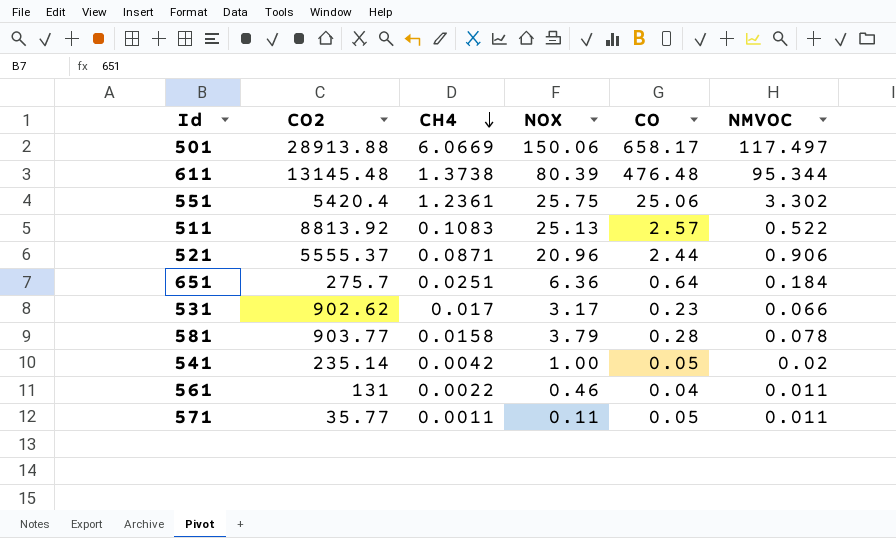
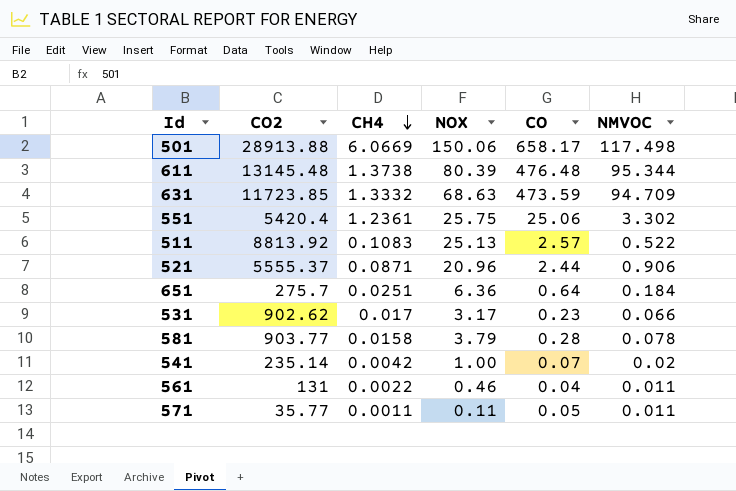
501 | NMVOC: 117.497 -> 117.498
row 631: none -> 11723.85 | 1.3332 | 68.63 | 473.59 | 94.709
541 | CO: 0.05 -> 0.07

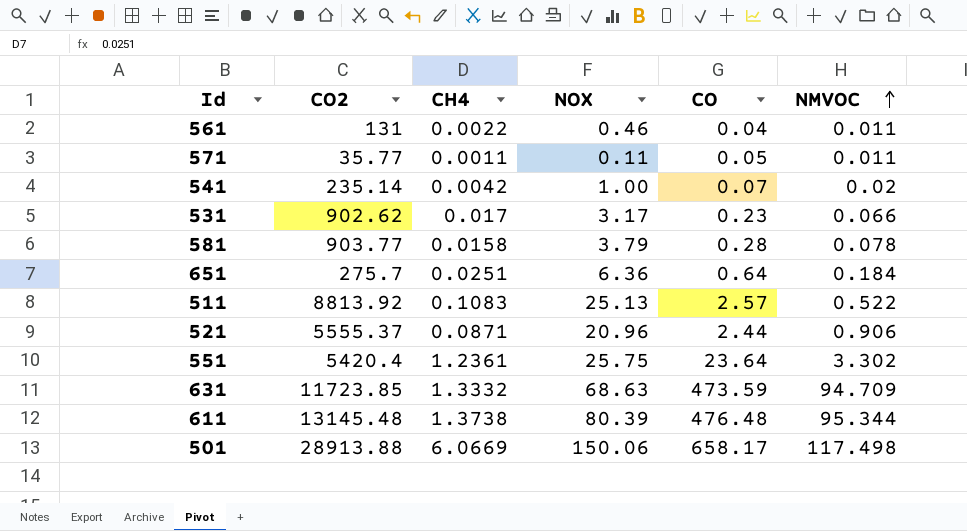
row order: CH4 descending -> NMVOC ascending
551 | CO: 25.06 -> 23.64

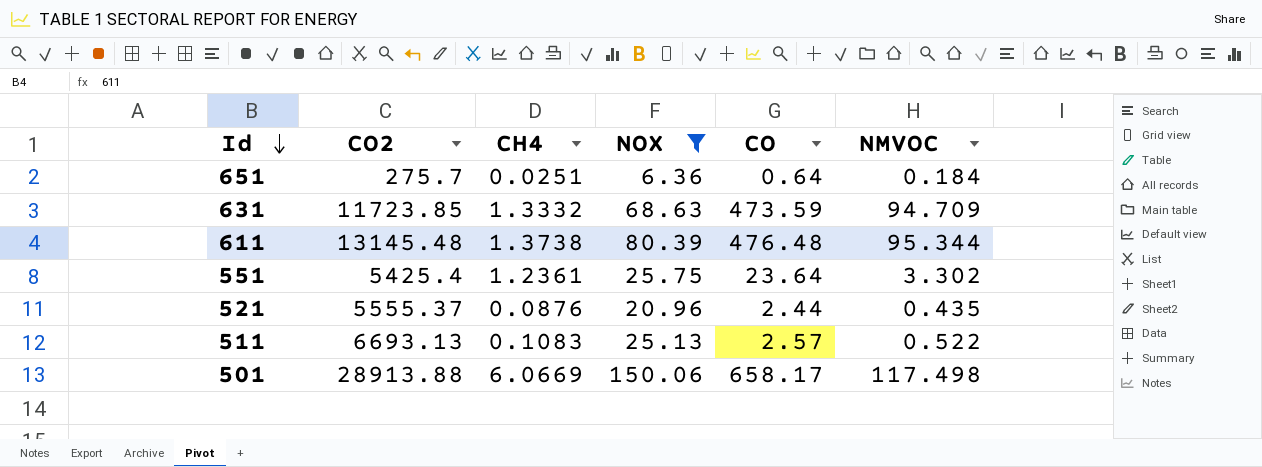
filter: none -> NOX >= 6.36
row order: NMVOC ascending -> Id descending
551 | CO2: 5420.4 -> 5425.4
521 | CH4: 0.0871 -> 0.0876
521 | NMVOC: 0.906 -> 0.435
511 | CO2: 8813.92 -> 6693.13

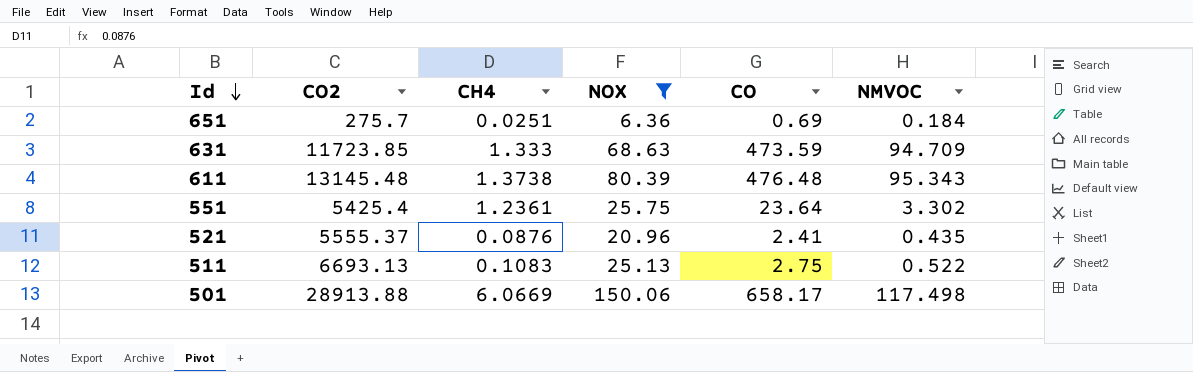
651 | CO: 0.64 -> 0.69
631 | CH4: 1.3332 -> 1.333
611 | NMVOC: 95.344 -> 95.343
521 | CO: 2.44 -> 2.41
511 | CO: 2.57 -> 2.75

